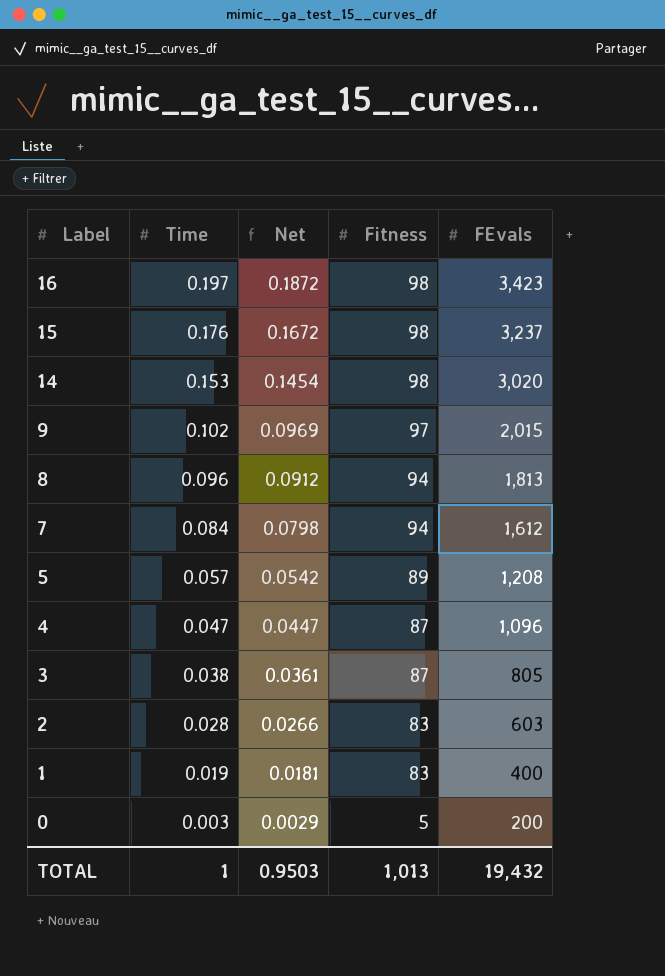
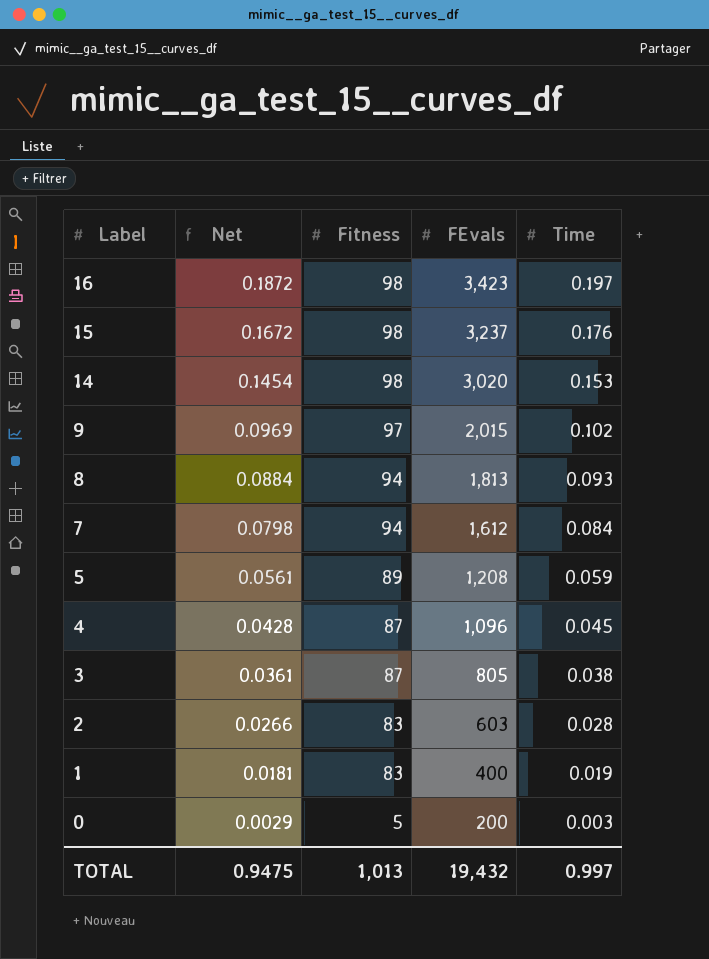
column Time | position: 2 -> 5
8 | Net: 0.0912 -> 0.0884
8 | Time: 0.096 -> 0.093
5 | Net: 0.0542 -> 0.0561
5 | Time: 0.057 -> 0.059
4 | Net: 0.0447 -> 0.0428
4 | Time: 0.047 -> 0.045
TOTAL | Net: 0.9503 -> 0.9475
TOTAL | Time: 1 -> 0.997

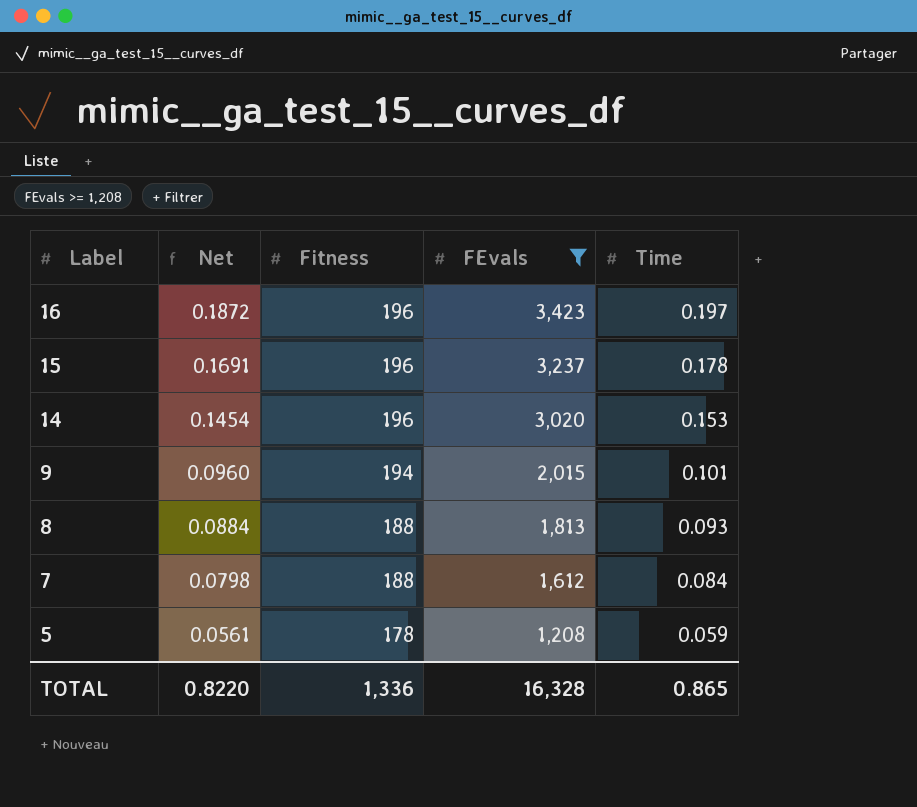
filter: none -> FEvals >= 1,208
16 | Fitness: 98 -> 196
15 | Net: 0.1672 -> 0.1691
15 | Fitness: 98 -> 196
15 | Time: 0.176 -> 0.178
14 | Fitness: 98 -> 196
9 | Net: 0.0969 -> 0.0960
9 | Fitness: 97 -> 194
9 | Time: 0.102 -> 0.101
8 | Fitness: 94 -> 188
7 | Fitness: 94 -> 188
5 | Fitness: 89 -> 178
TOTAL | Net: 0.9475 -> 0.8220
TOTAL | Fitness: 1,013 -> 1,336
TOTAL | FEvals: 19,432 -> 16,328
TOTAL | Time: 0.997 -> 0.865

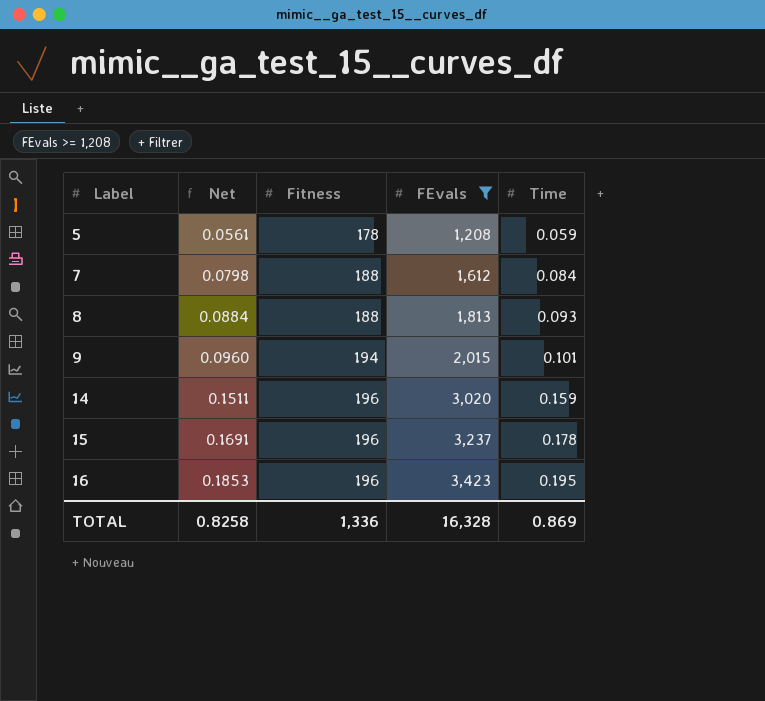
row order: Label descending -> Label ascending
14 | Net: 0.1454 -> 0.1511
14 | Time: 0.153 -> 0.159
16 | Net: 0.1872 -> 0.1853
16 | Time: 0.197 -> 0.195
TOTAL | Net: 0.8220 -> 0.8258
TOTAL | Time: 0.865 -> 0.869

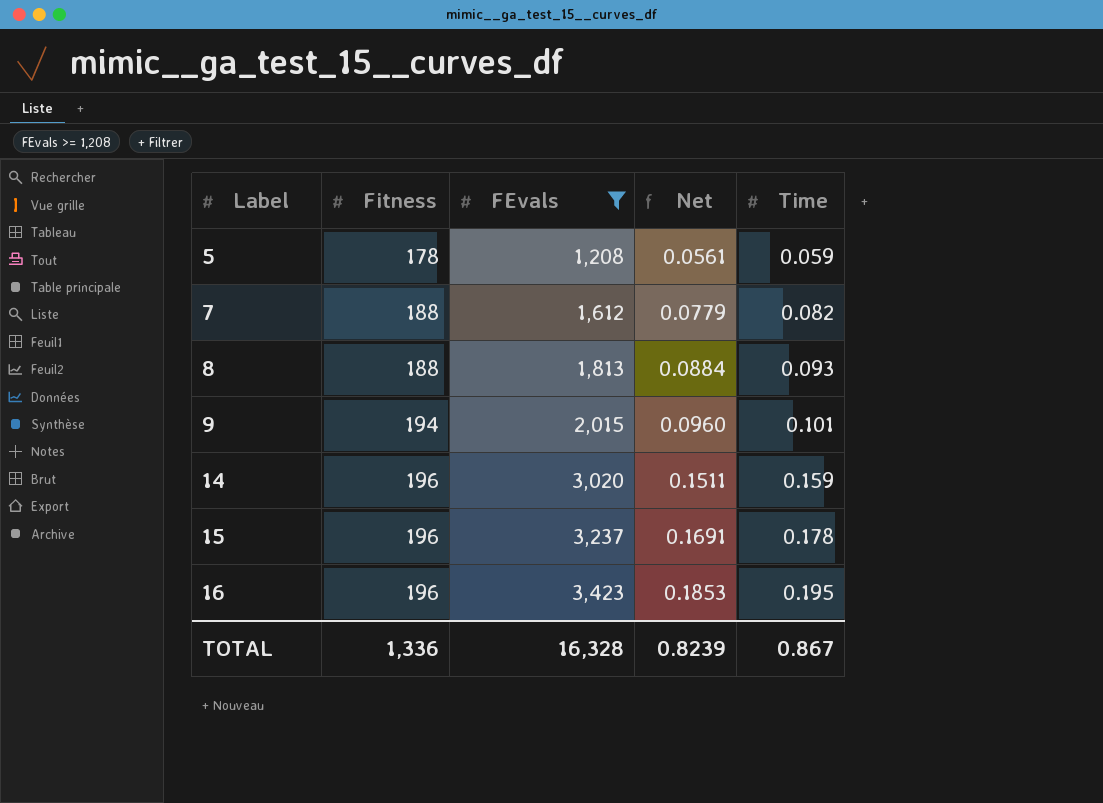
column Net | position: 2 -> 4
7 | Net: 0.0798 -> 0.0779
7 | Time: 0.084 -> 0.082
TOTAL | Net: 0.8258 -> 0.8239
TOTAL | Time: 0.869 -> 0.867

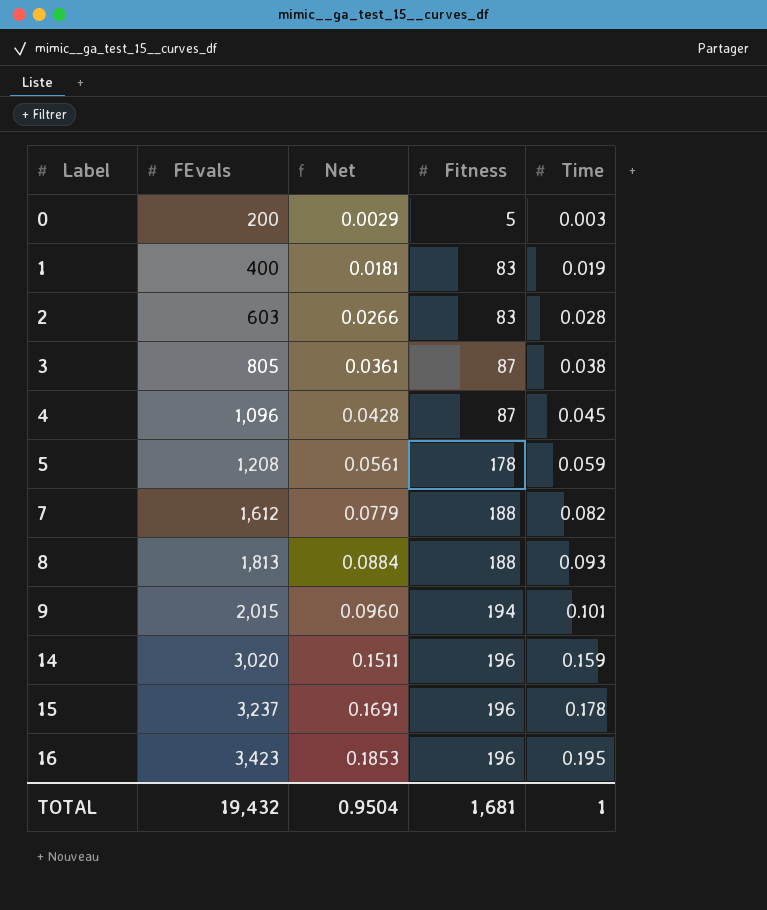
filter: FEvals >= 1,208 -> none
column Fitness | position: 2 -> 4
TOTAL | FEvals: 16,328 -> 19,432
TOTAL | Net: 0.8239 -> 0.9504
TOTAL | Fitness: 1,336 -> 1,681
TOTAL | Time: 0.867 -> 1

